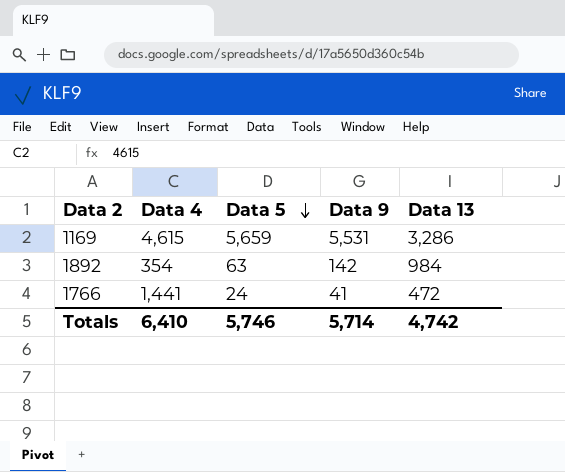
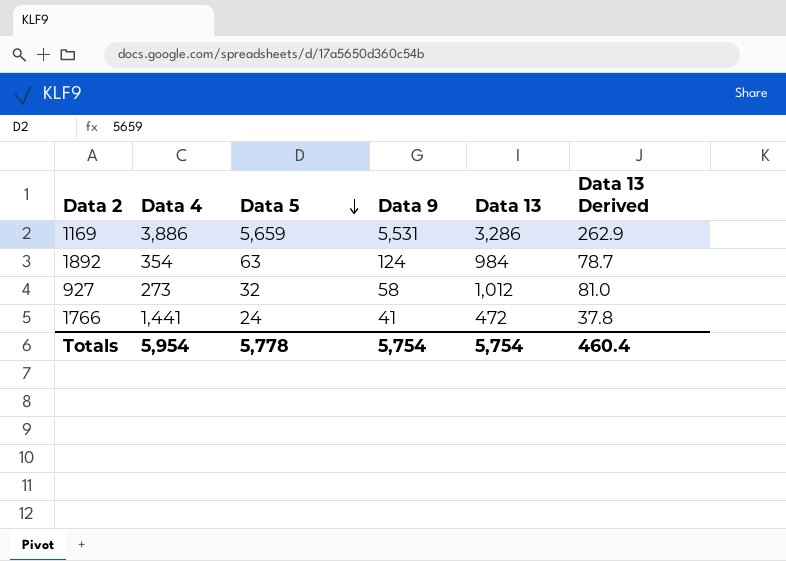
column Data 13 Derived | formula: none -> [Data 13] * 0.08
1169 | Data 4: 4,615 -> 3,886
1892 | Data 9: 142 -> 124
row 927: none -> 273 | 32 | 58 | 1,012 | 81.0
Totals | Data 4: 6,410 -> 5,954
Totals | Data 5: 5,746 -> 5,778
Totals | Data 9: 5,714 -> 5,754
Totals | Data 13: 4,742 -> 5,754

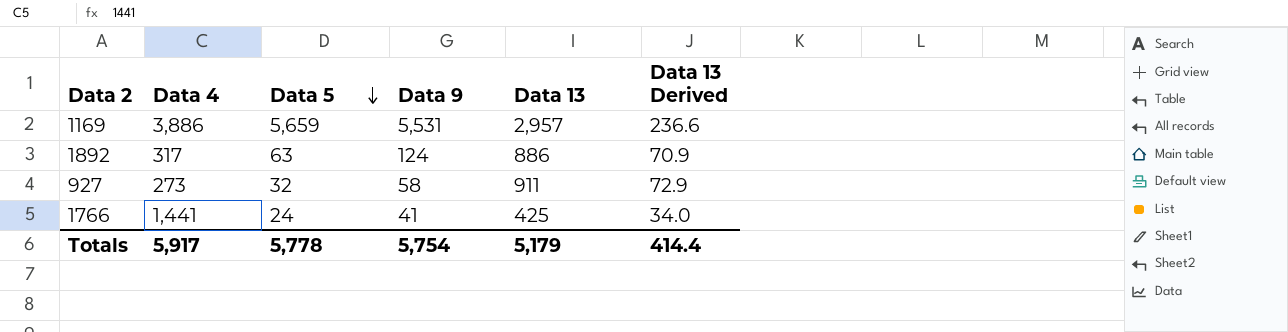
1169 | Data 13: 3,286 -> 2,957
1169 | Data 13 Derived: 262.9 -> 236.6
1892 | Data 4: 354 -> 317
1892 | Data 13: 984 -> 886
1892 | Data 13 Derived: 78.7 -> 70.9
927 | Data 13: 1,012 -> 911
927 | Data 13 Derived: 81.0 -> 72.9
1766 | Data 13: 472 -> 425
1766 | Data 13 Derived: 37.8 -> 34.0
Totals | Data 4: 5,954 -> 5,917
Totals | Data 13: 5,754 -> 5,179
Totals | Data 13 Derived: 460.4 -> 414.4

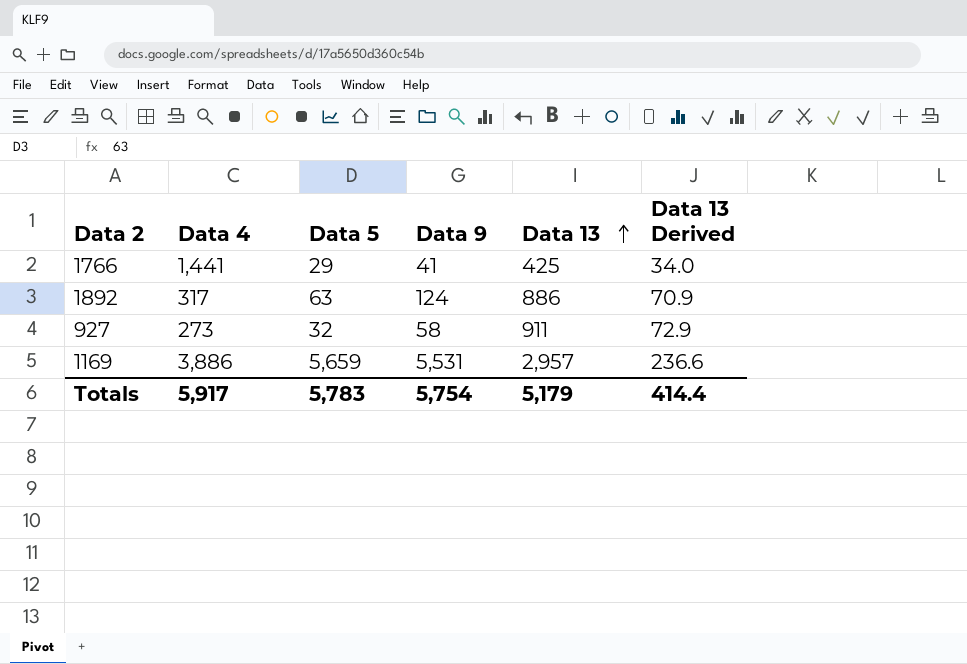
row order: Data 5 descending -> Data 13 ascending
1766 | Data 5: 24 -> 29
Totals | Data 5: 5,778 -> 5,783

